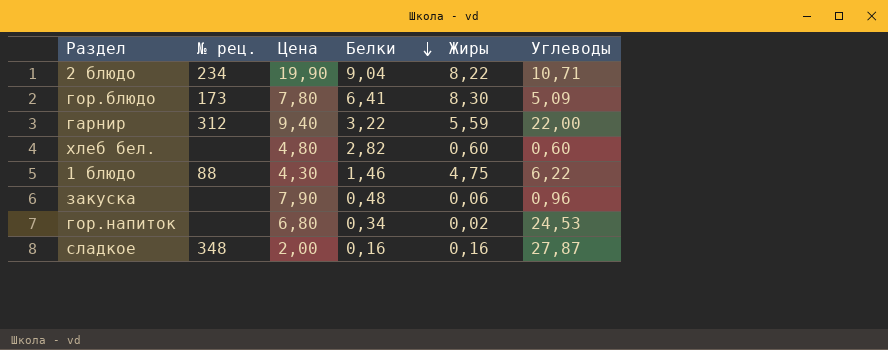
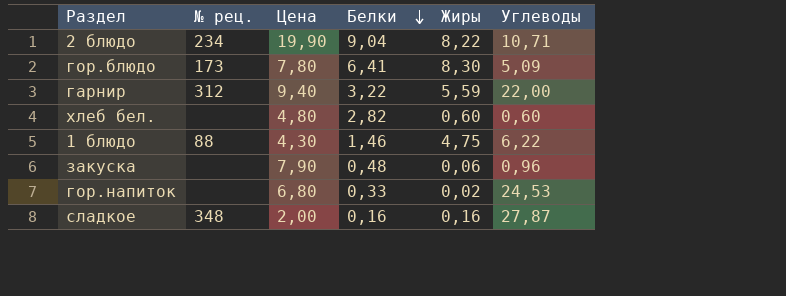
гор.напиток | Белки: 0,34 -> 0,33

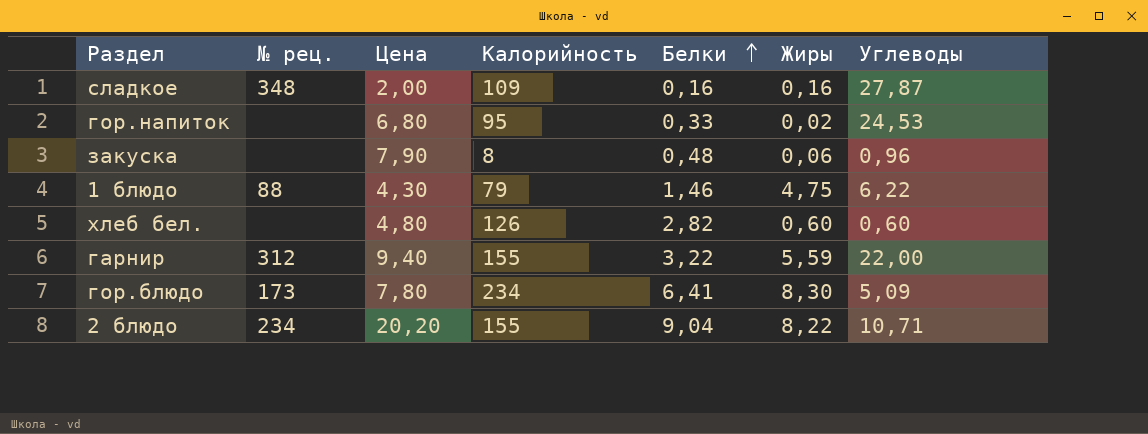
row order: Белки descending -> Белки ascending
column Калорийность | position: none -> 4
2 блюдо | Цена: 19,90 -> 20,20

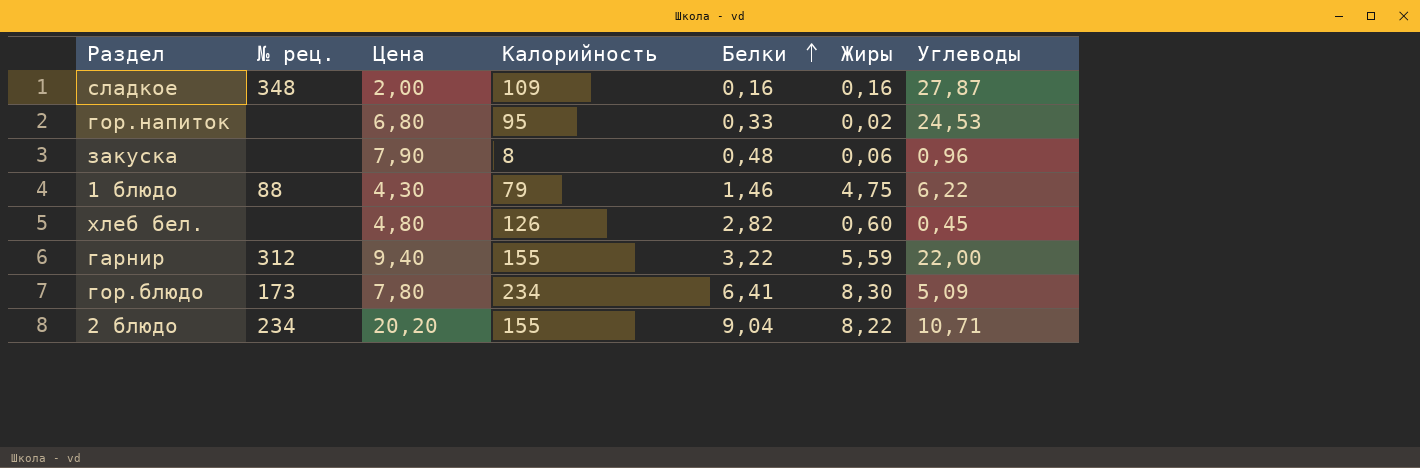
хлеб бел. | Углеводы: 0,60 -> 0,45

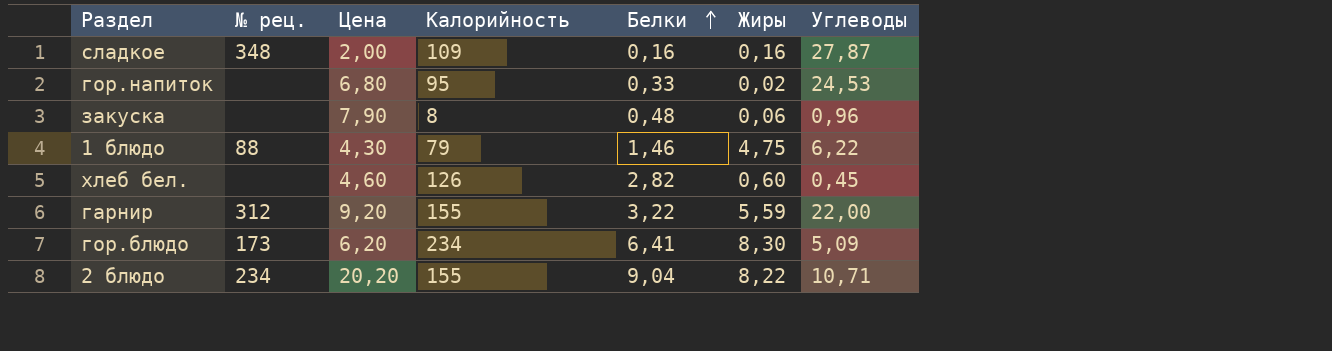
хлеб бел. | Цена: 4,80 -> 4,60
гарнир | Цена: 9,40 -> 9,20
гор.блюдо | Цена: 7,80 -> 6,20

